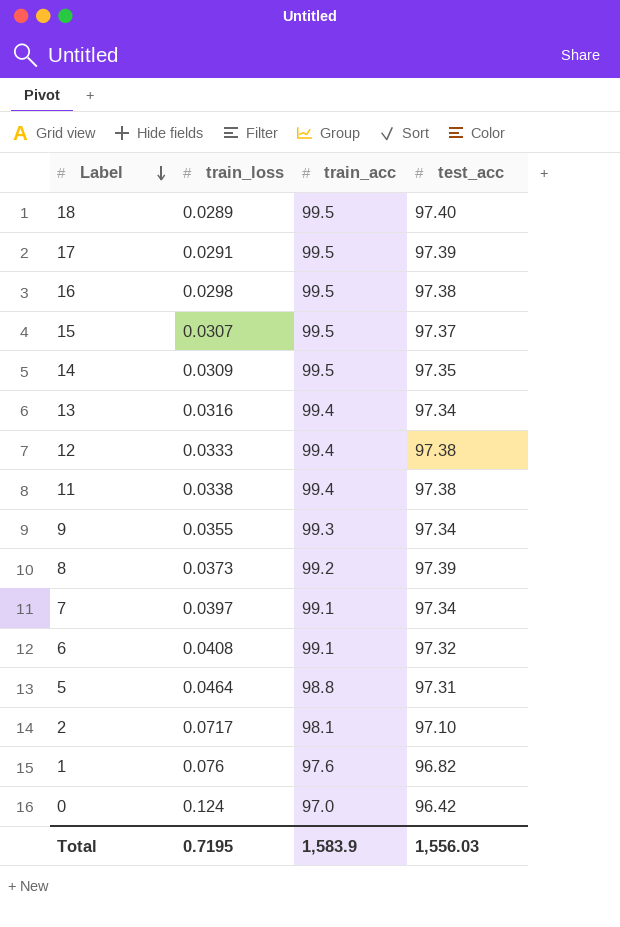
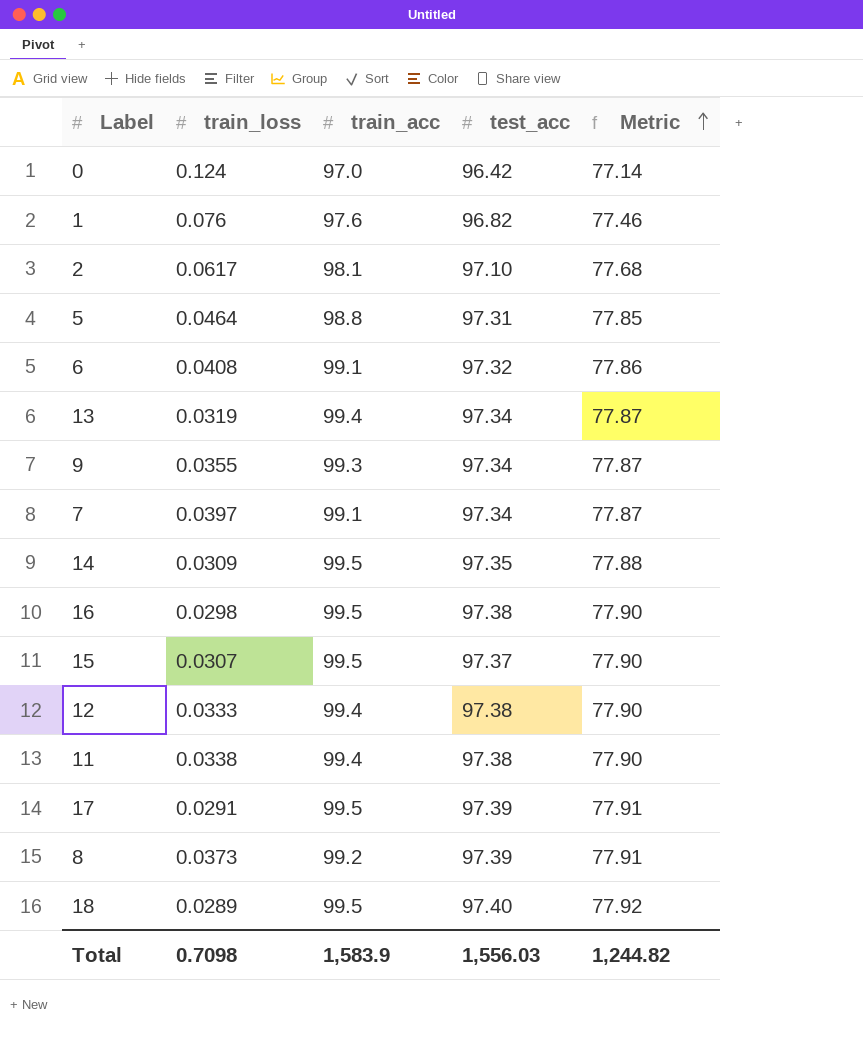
row order: Label descending -> Metric ascending
column Metric | formula: none -> [test_acc] * 0.8
2 | train_loss: 0.0717 -> 0.0617
13 | train_loss: 0.0316 -> 0.0319
Total | train_loss: 0.7195 -> 0.7098

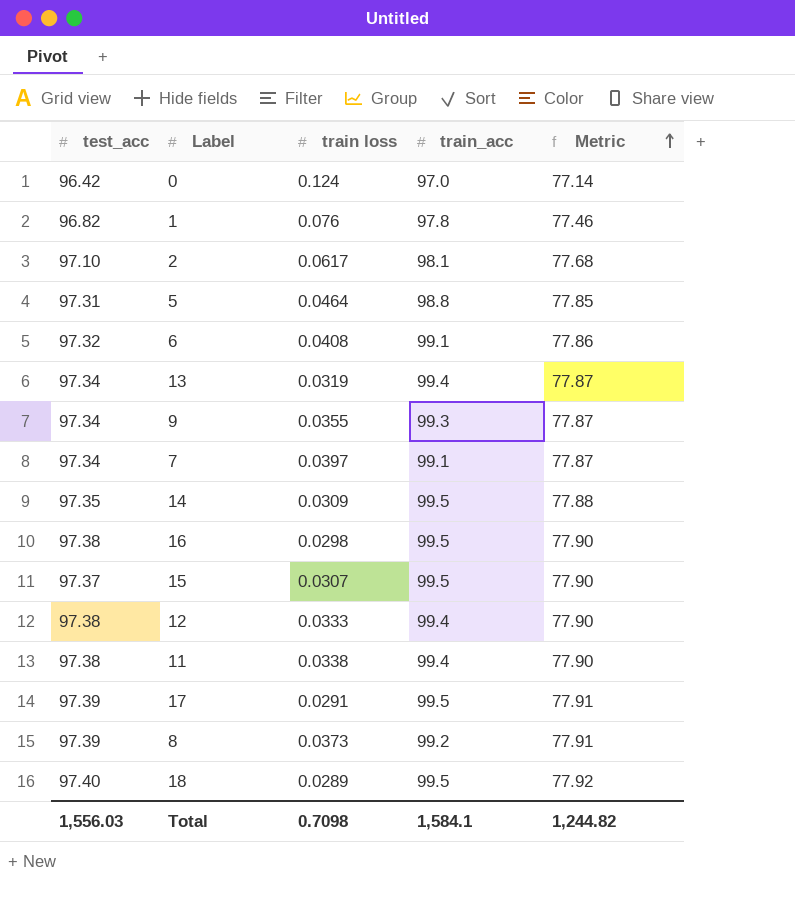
column test_acc | position: 4 -> 1
column name: train_loss -> train loss
1 | train_acc: 97.6 -> 97.8
Total | train_acc: 1,583.9 -> 1,584.1

